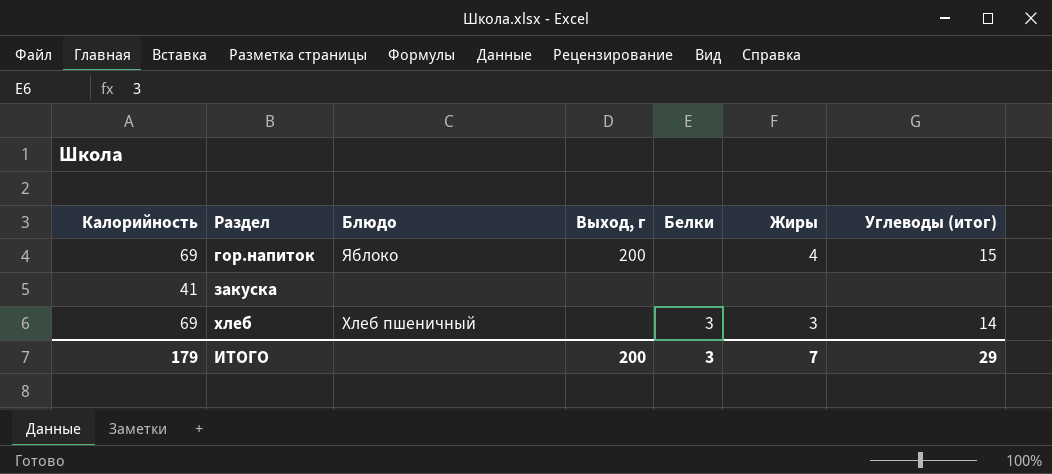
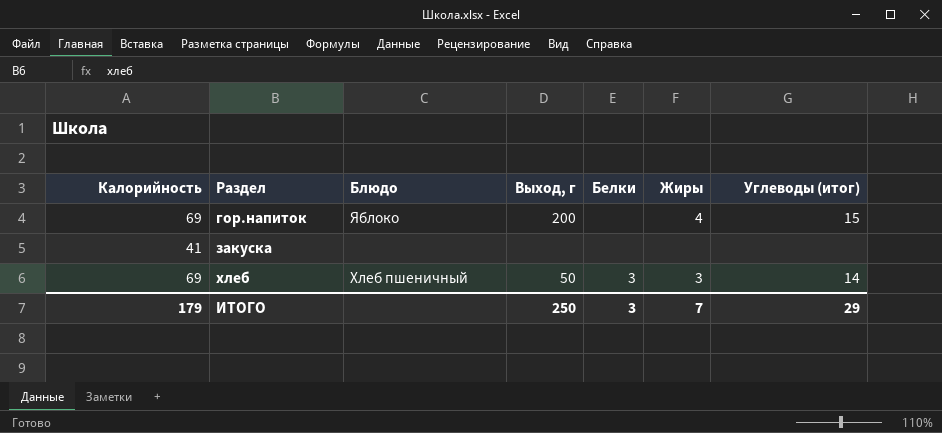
хлеб | Выход, г: none -> 50
ИТОГО | Выход, г: 200 -> 250

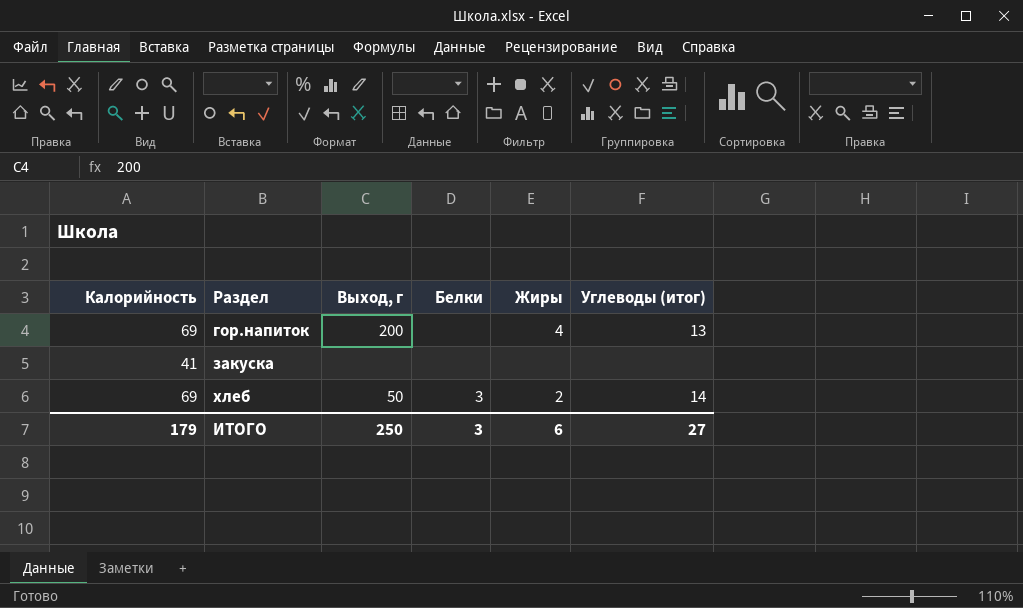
column Блюдо | position: 3 -> none
гор.напиток | Углеводы (итог): 15 -> 13
хлеб | Жиры: 3 -> 2
ИТОГО | Жиры: 7 -> 6
ИТОГО | Углеводы (итог): 29 -> 27

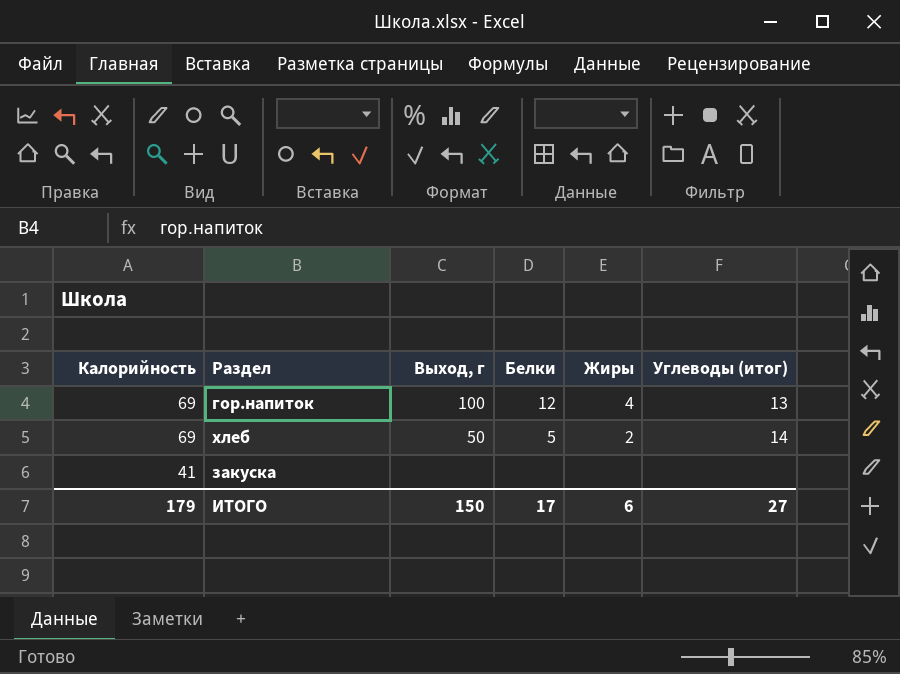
row order: Раздел ascending -> Калорийность descending
гор.напиток | Выход, г: 200 -> 100
гор.напиток | Белки: none -> 12
хлеб | Белки: 3 -> 5
ИТОГО | Выход, г: 250 -> 150
ИТОГО | Белки: 3 -> 17

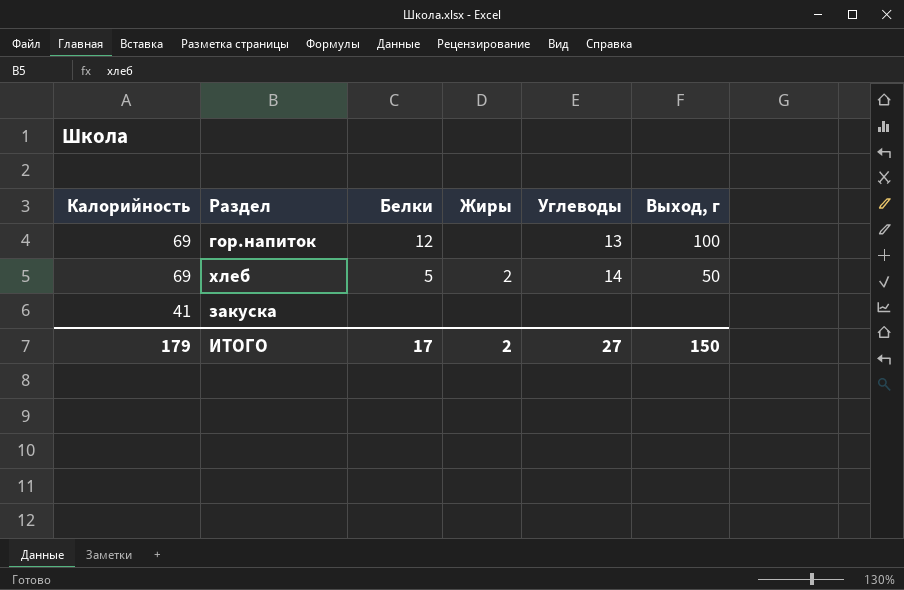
column name: Углеводы (итог) -> Углеводы
column Выход, г | position: 3 -> 6
гор.напиток | Жиры: 4 -> none
ИТОГО | Жиры: 6 -> 2

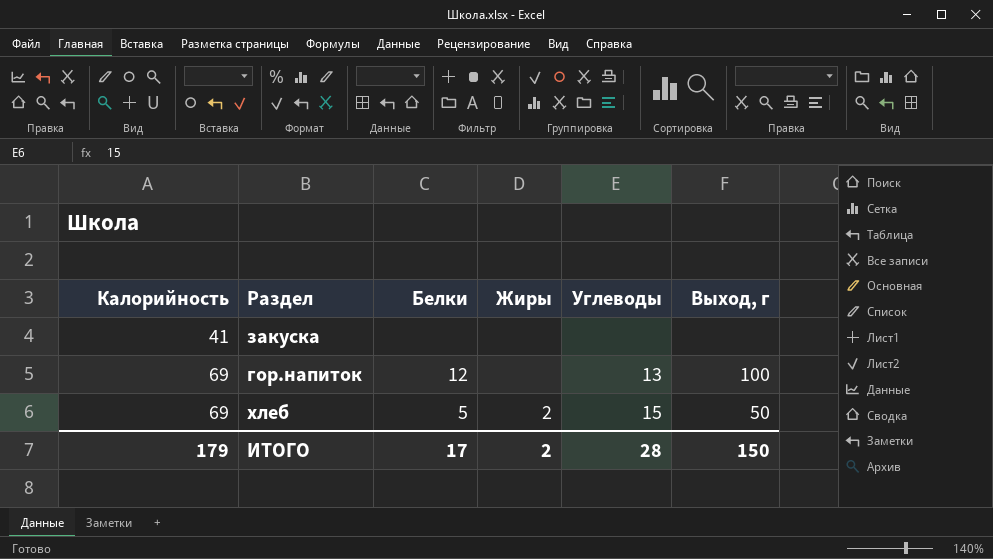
row order: Калорийность descending -> Калорийность ascending
хлеб | Углеводы: 14 -> 15
ИТОГО | Углеводы: 27 -> 28

